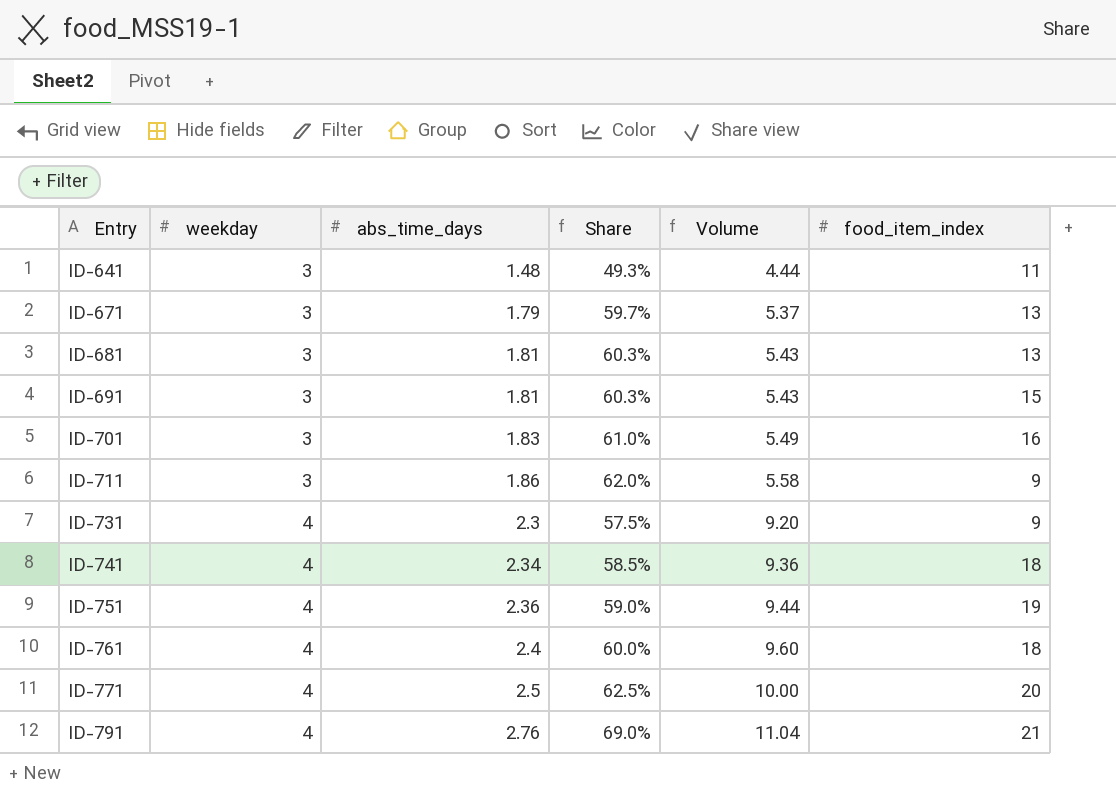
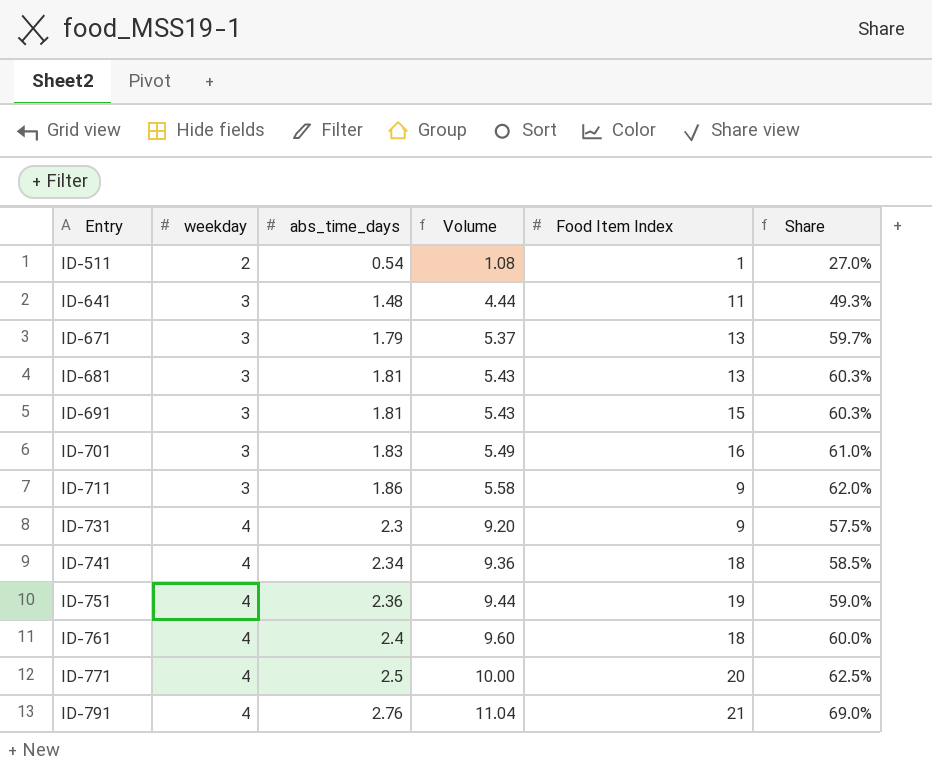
column name: food_item_index -> Food Item Index
column Share | position: 4 -> 6
row ID-511: none -> 2 | 0.54 | 1.08 | 1 | 27.0%

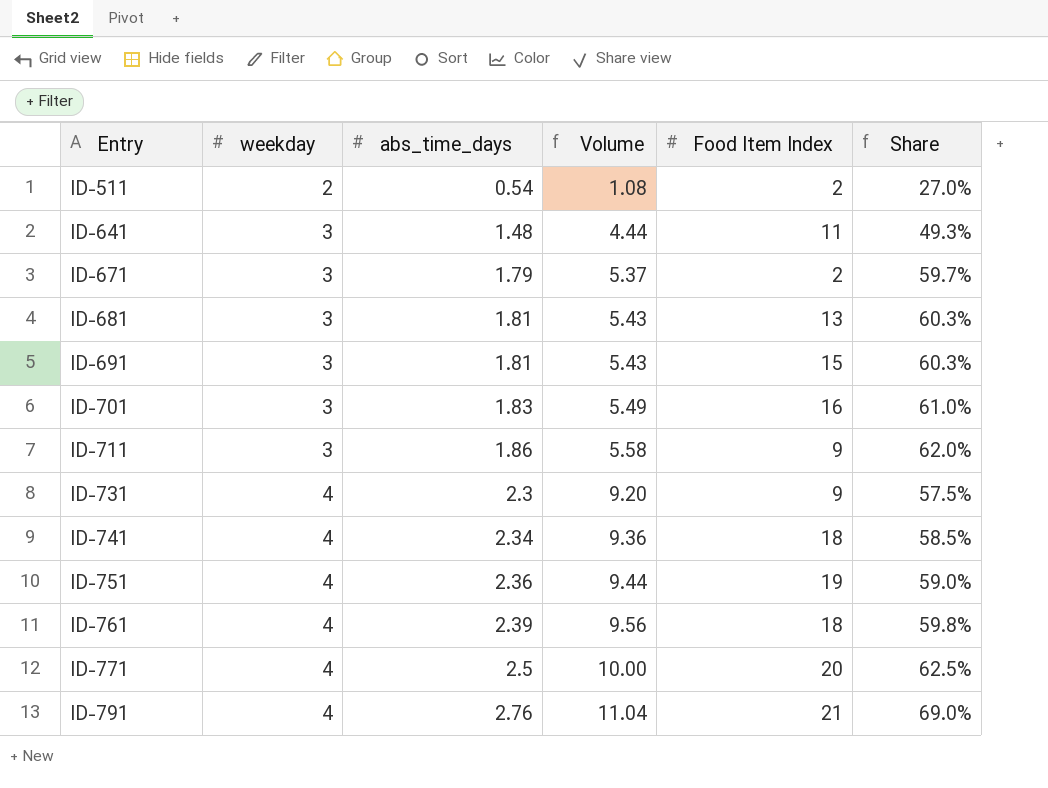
ID-511 | Food Item Index: 1 -> 2
ID-671 | Food Item Index: 13 -> 2
ID-761 | abs_time_days: 2.4 -> 2.39
ID-761 | Volume: 9.60 -> 9.56
ID-761 | Share: 60.0% -> 59.8%

